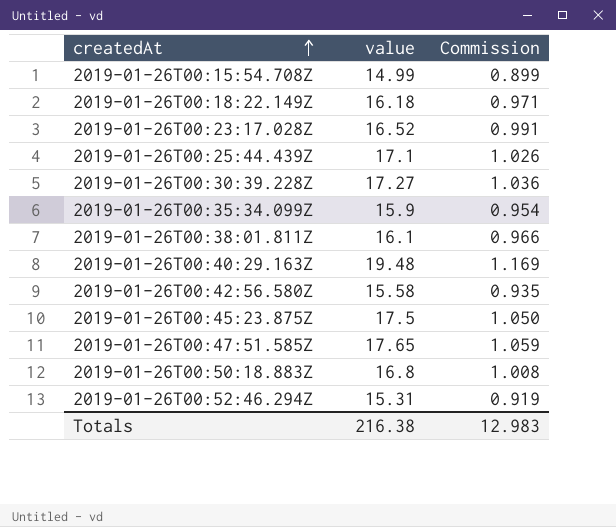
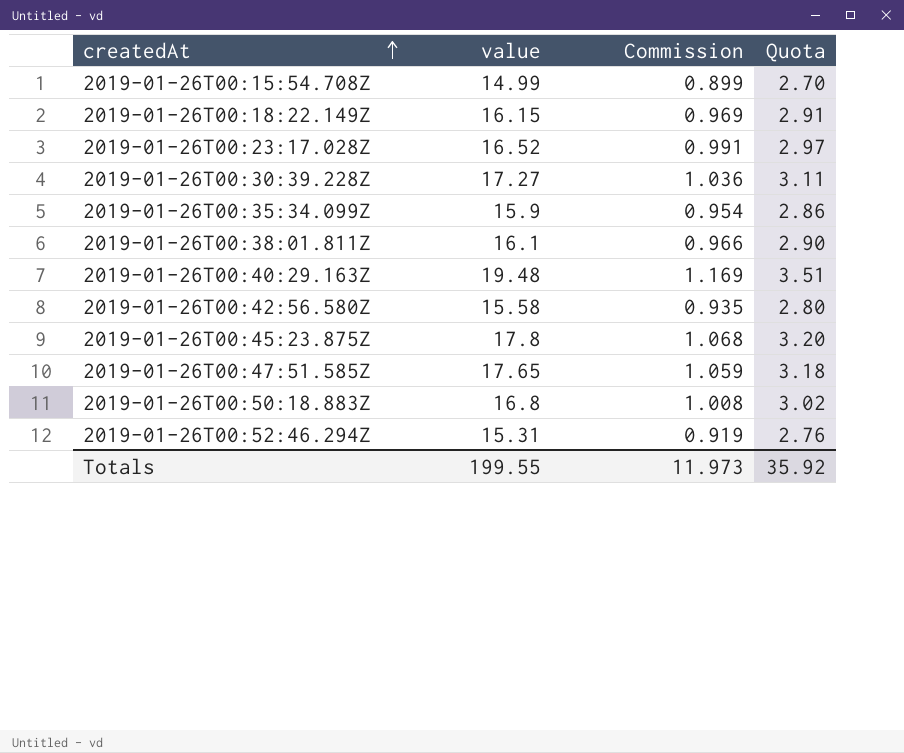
column Quota | formula: none -> [value] * 0.18
row 2019-01-26T00:25:44.439Z: 17.1 | 1.026 -> none
2019-01-26T00:18:22.149Z | value: 16.18 -> 16.15
2019-01-26T00:18:22.149Z | Commission: 0.971 -> 0.969
2019-01-26T00:45:23.875Z | value: 17.5 -> 17.8
2019-01-26T00:45:23.875Z | Commission: 1.050 -> 1.068
Totals | value: 216.38 -> 199.55
Totals | Commission: 12.983 -> 11.973

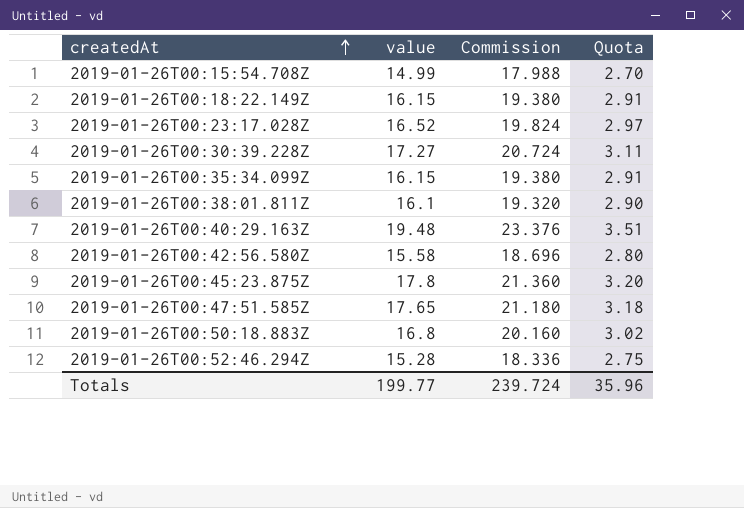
column Commission | formula: [value] * 0.06 -> [value] * 1.2
2019-01-26T00:35:34.099Z | value: 15.9 -> 16.15
2019-01-26T00:35:34.099Z | Quota: 2.86 -> 2.91
2019-01-26T00:52:46.294Z | value: 15.31 -> 15.28
2019-01-26T00:52:46.294Z | Quota: 2.76 -> 2.75
Totals | value: 199.55 -> 199.77
Totals | Commission: 11.973 -> 239.724
Totals | Quota: 35.92 -> 35.96

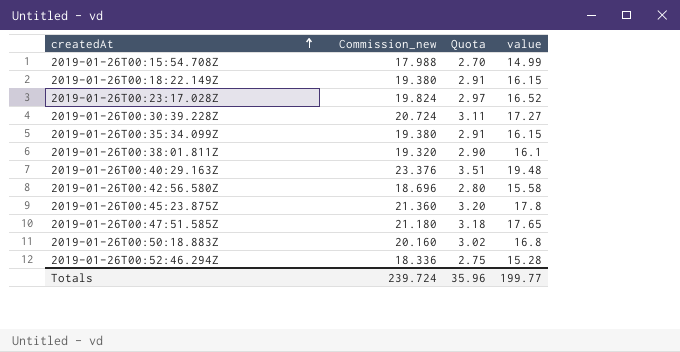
column name: Commission -> Commission_new
column value | position: 2 -> 4

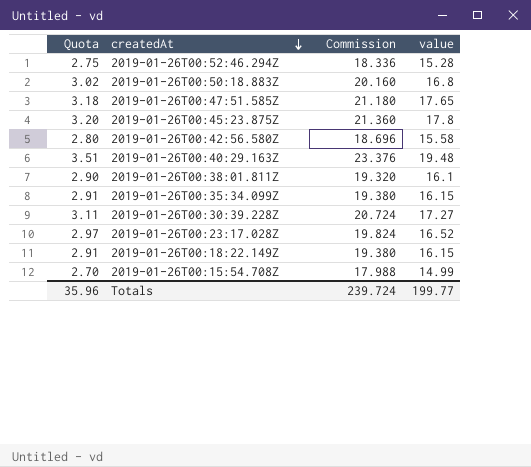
row order: createdAt ascending -> createdAt descending
column Quota | position: 3 -> 1
column name: Commission_new -> Commission

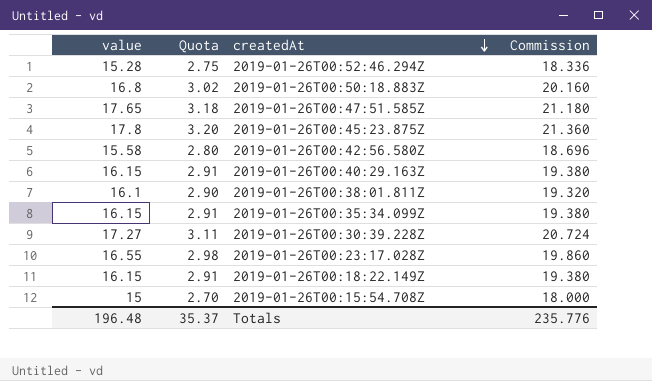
column value | position: 4 -> 1
2019-01-26T00:40:29.163Z | value: 19.48 -> 16.15
2019-01-26T00:40:29.163Z | Quota: 3.51 -> 2.91
2019-01-26T00:40:29.163Z | Commission: 23.376 -> 19.380
2019-01-26T00:23:17.028Z | value: 16.52 -> 16.55
2019-01-26T00:23:17.028Z | Quota: 2.97 -> 2.98
2019-01-26T00:23:17.028Z | Commission: 19.824 -> 19.860
2019-01-26T00:15:54.708Z | value: 14.99 -> 15
2019-01-26T00:15:54.708Z | Commission: 17.988 -> 18.000
Totals | value: 199.77 -> 196.48
Totals | Quota: 35.96 -> 35.37
Totals | Commission: 239.724 -> 235.776

